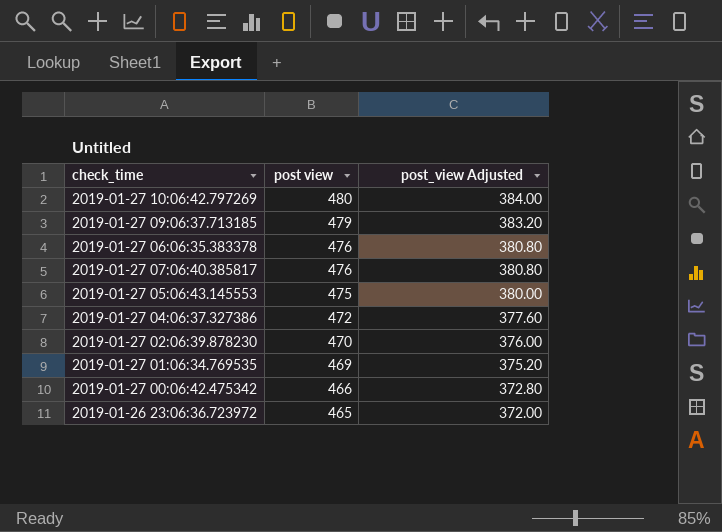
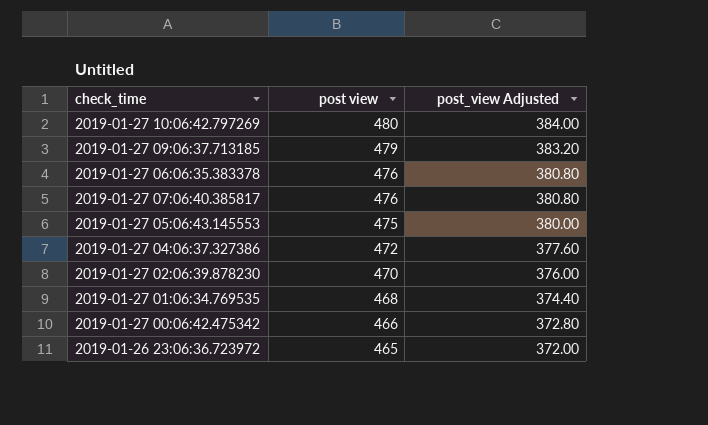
2019-01-27 01:06:34.769535 | post view: 469 -> 468
2019-01-27 01:06:34.769535 | post_view Adjusted: 375.20 -> 374.40

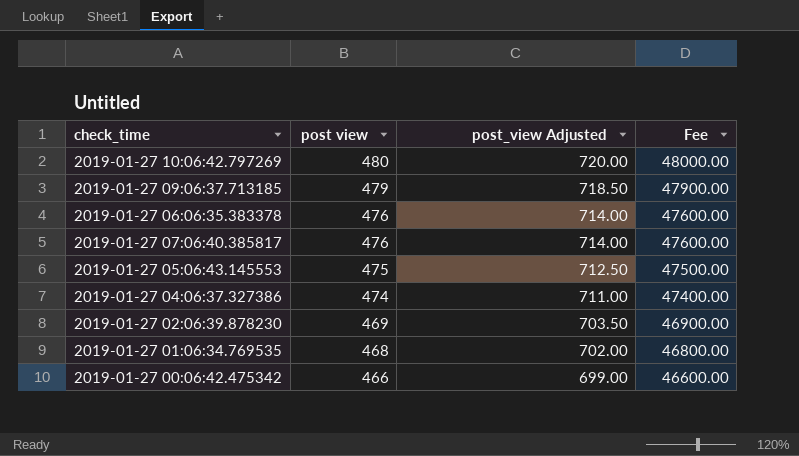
column post_view Adjusted | formula: [post view] * 0.8 -> [post view] * 1.5
column Fee | formula: none -> [post view] * 100
row 2019-01-26 23:06:36.723972: 465 | 372.00 -> none
2019-01-27 04:06:37.327386 | post view: 472 -> 474
2019-01-27 02:06:39.878230 | post view: 470 -> 469

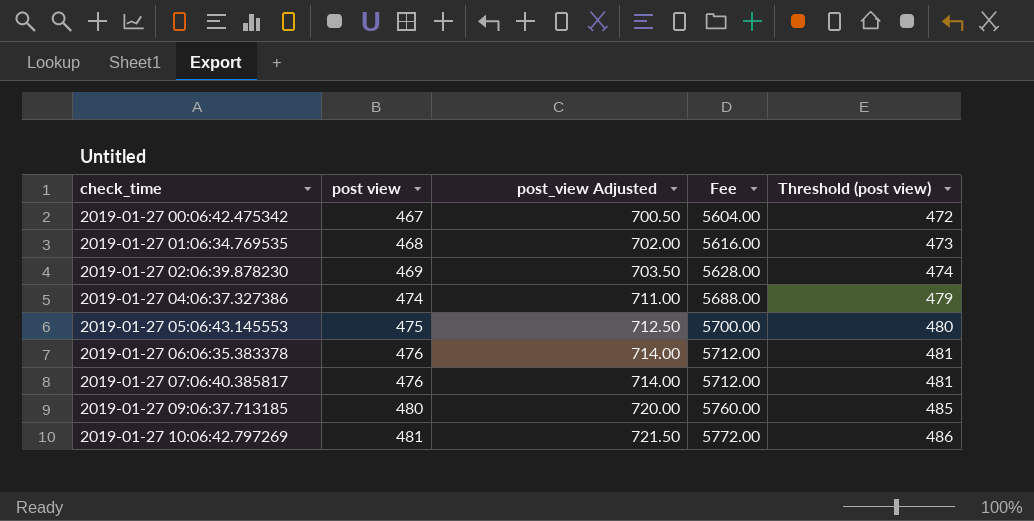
row order: post view descending -> check_time ascending
column Fee | formula: [post view] * 100 -> [post view] * 12
column Threshold (post view) | formula: none -> [post view] + 5
2019-01-27 00:06:42.475342 | post view: 466 -> 467
2019-01-27 00:06:42.475342 | post_view Adjusted: 699.00 -> 700.50
2019-01-27 09:06:37.713185 | post view: 479 -> 480
2019-01-27 09:06:37.713185 | post_view Adjusted: 718.50 -> 720.00
2019-01-27 10:06:42.797269 | post view: 480 -> 481
2019-01-27 10:06:42.797269 | post_view Adjusted: 720.00 -> 721.50

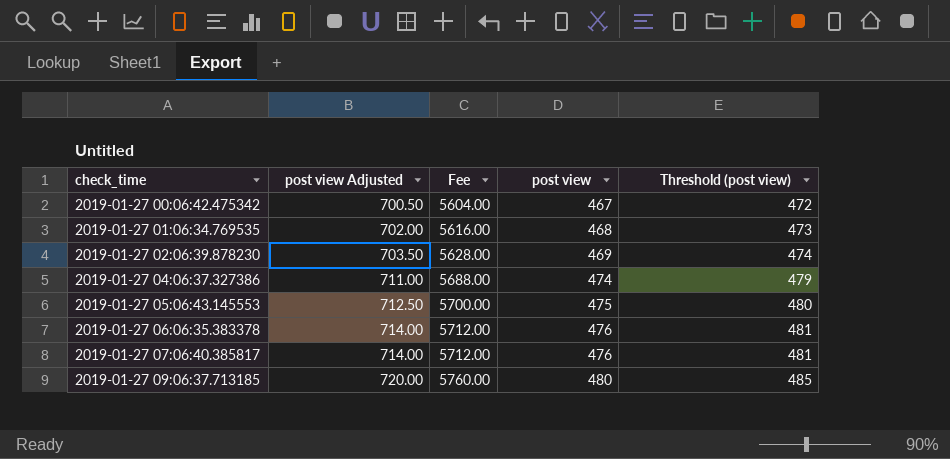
column name: post_view Adjusted -> post view Adjusted
column post view | position: 2 -> 4
row 2019-01-27 10:06:42.797269: 481 | 721.50 | 5772.00 | 486 -> none

